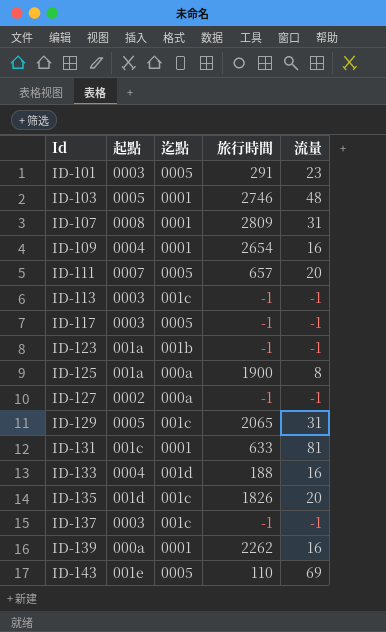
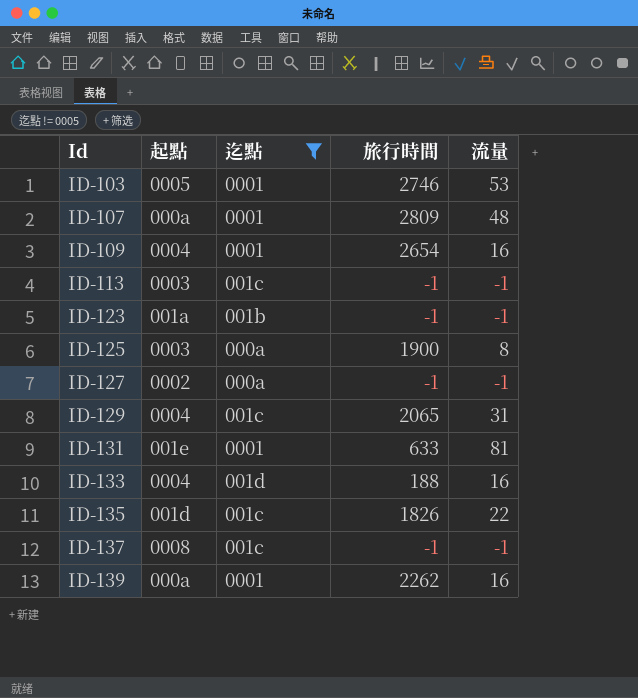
filter: none -> 迄點 != 0005
ID-103 | 流量: 48 -> 53
ID-107 | 起點: 0008 -> 000a
ID-107 | 流量: 31 -> 48
ID-125 | 起點: 001a -> 0003
ID-129 | 起點: 0005 -> 0004
ID-131 | 起點: 001c -> 001e
ID-135 | 流量: 20 -> 22
ID-137 | 起點: 0003 -> 0008

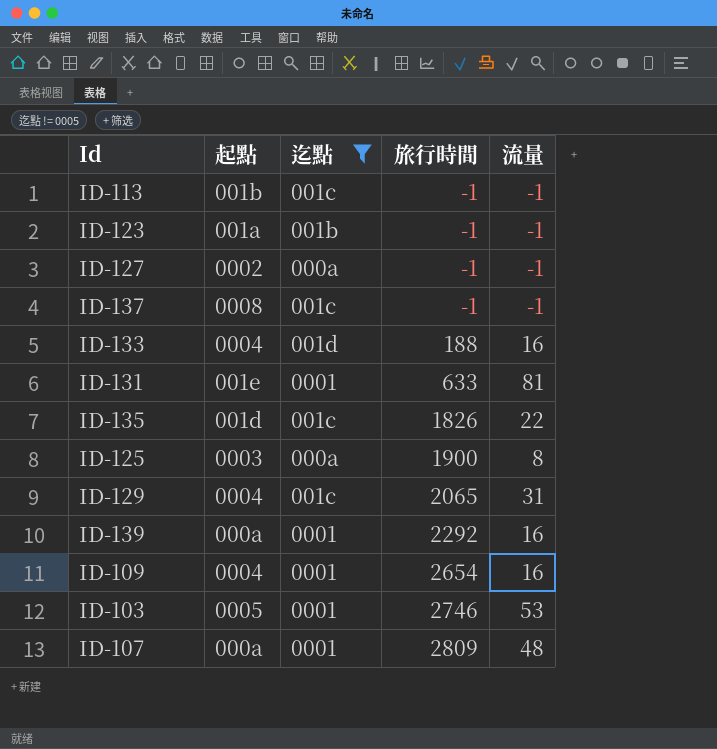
row order: Id ascending -> 旅行時間 ascending
ID-113 | 起點: 0003 -> 001b
ID-139 | 旅行時間: 2262 -> 2292

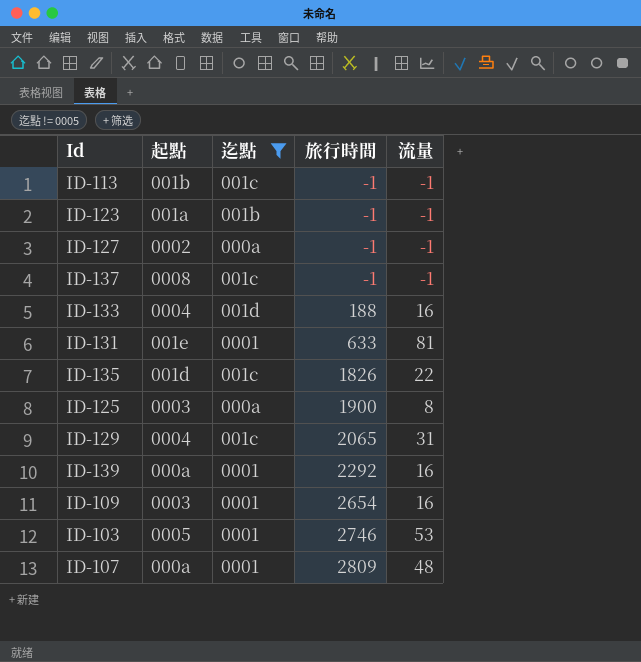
ID-109 | 起點: 0004 -> 0003

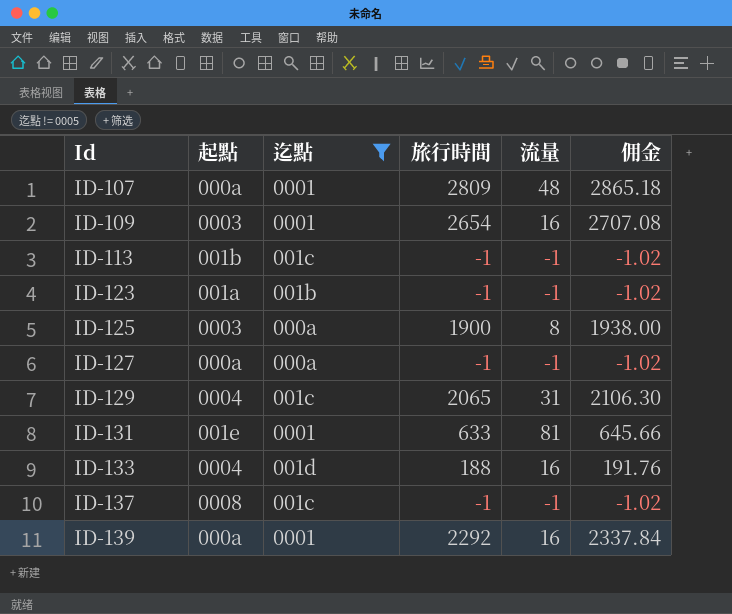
row order: 旅行時間 ascending -> Id ascending
column 佣金 | formula: none -> [旅行時間] * 1.02
row ID-135: 001d | 001c | 1826 | 22 -> none
row ID-103: 0005 | 0001 | 2746 | 53 -> none
ID-127 | 起點: 0002 -> 000a

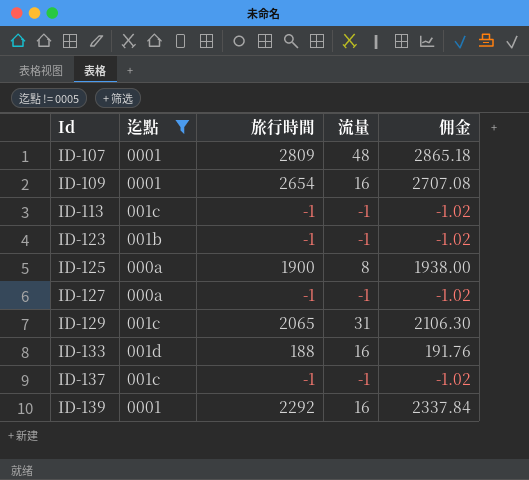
column 起點 | position: 2 -> none
row ID-131: 001e | 0001 | 633 | 81 | 645.66 -> none

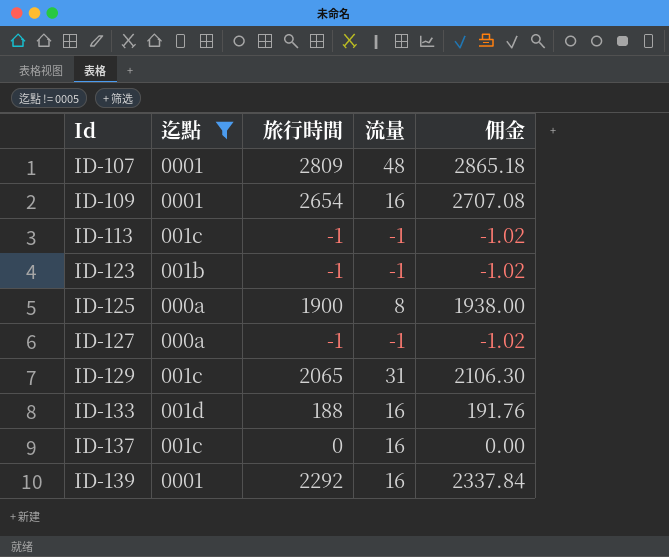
ID-137 | 旅行時間: -1 -> 0
ID-137 | 流量: -1 -> 16
ID-137 | 佣金: -1.02 -> 0.00

